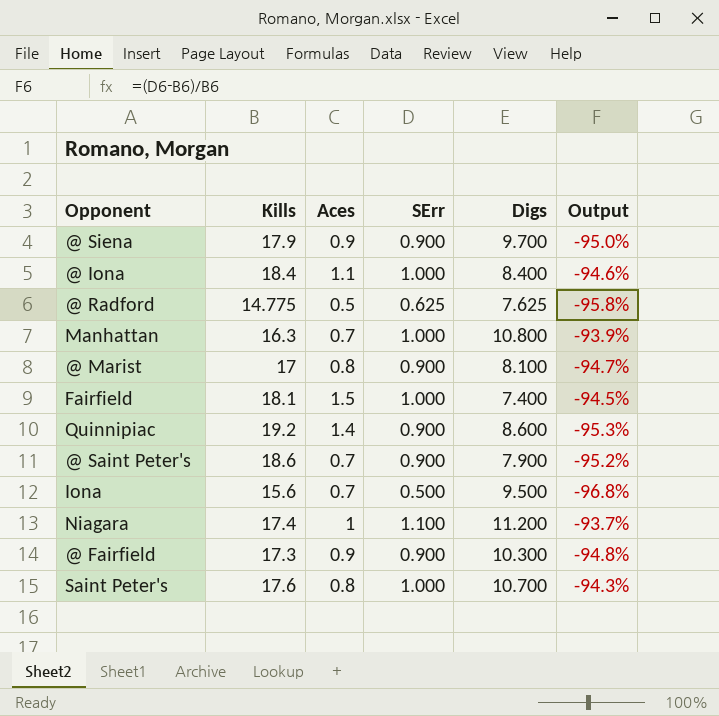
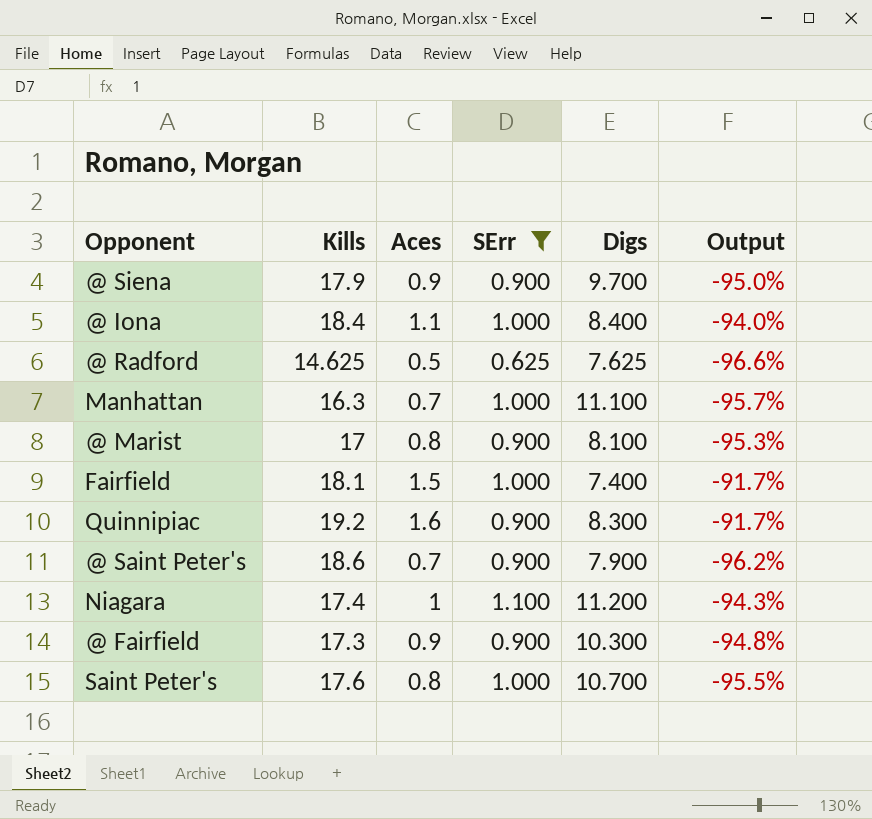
filter: none -> SErr != 0.500
column Output | formula: ([SErr] - [Kills]) / [Kills] -> ([Aces] - [Kills]) / [Kills]
@ Radford | Kills: 14.775 -> 14.625
Manhattan | Digs: 10.800 -> 11.100
Quinnipiac | Aces: 1.4 -> 1.6
Quinnipiac | Digs: 8.600 -> 8.300

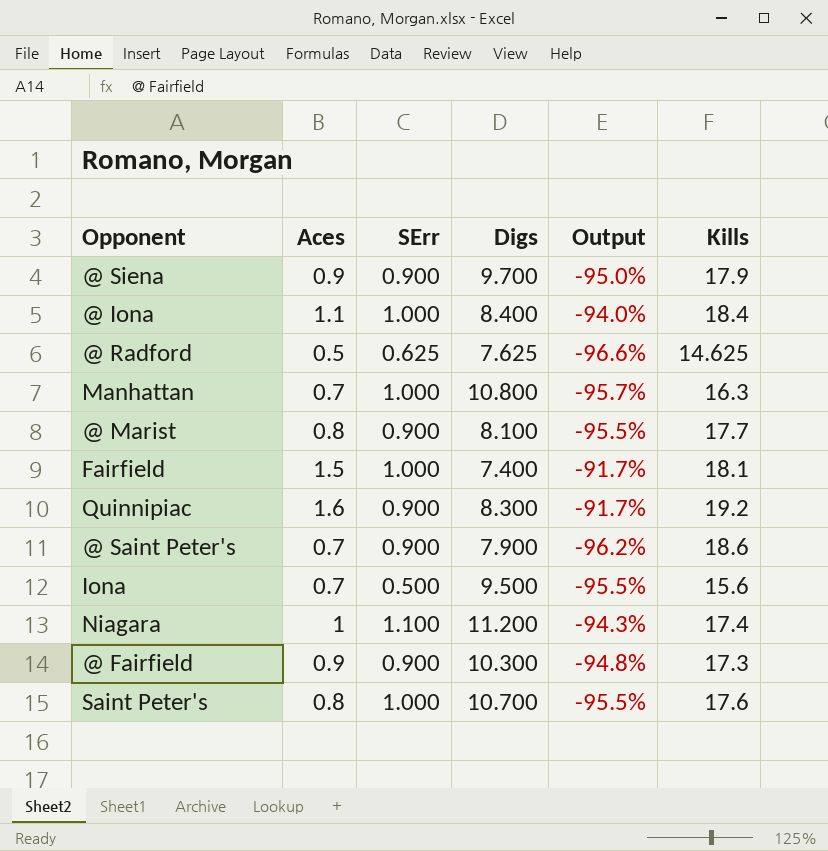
filter: SErr != 0.500 -> none
column Kills | position: 2 -> 6
Manhattan | Digs: 11.100 -> 10.800
@ Marist | Output: -95.3% -> -95.5%
@ Marist | Kills: 17 -> 17.7

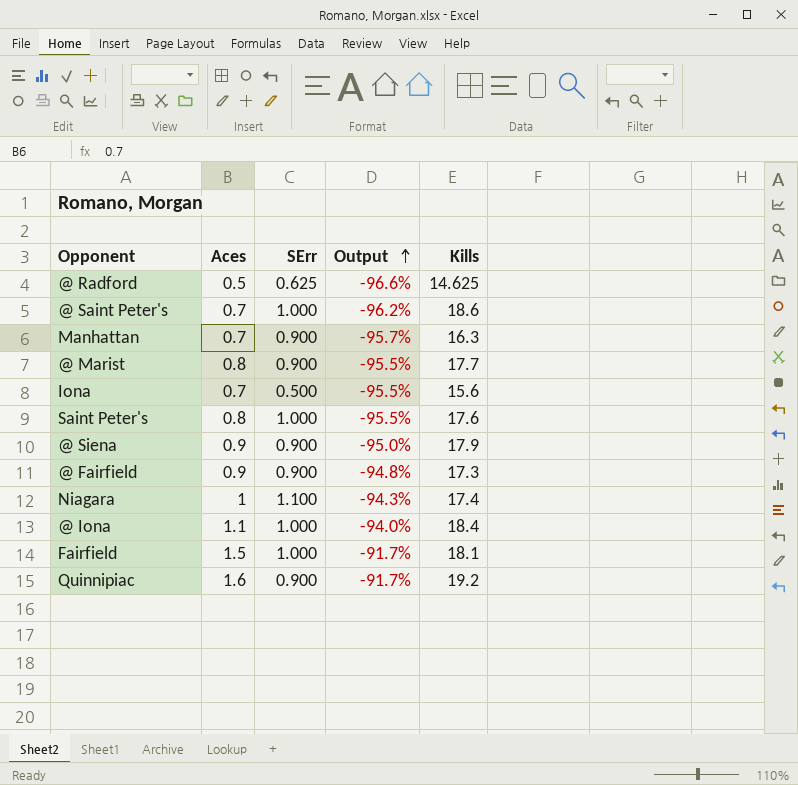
row order: none -> Output ascending
column Digs | position: 4 -> none
@ Saint Peter's | SErr: 0.900 -> 1.000
Manhattan | SErr: 1.000 -> 0.900

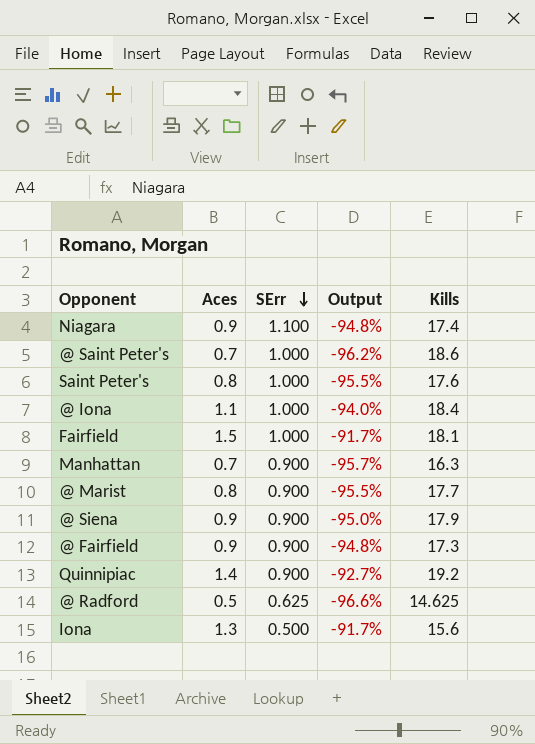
row order: Output ascending -> SErr descending
Niagara | Aces: 1 -> 0.9
Niagara | Output: -94.3% -> -94.8%
Quinnipiac | Aces: 1.6 -> 1.4
Quinnipiac | Output: -91.7% -> -92.7%
Iona | Aces: 0.7 -> 1.3
Iona | Output: -95.5% -> -91.7%

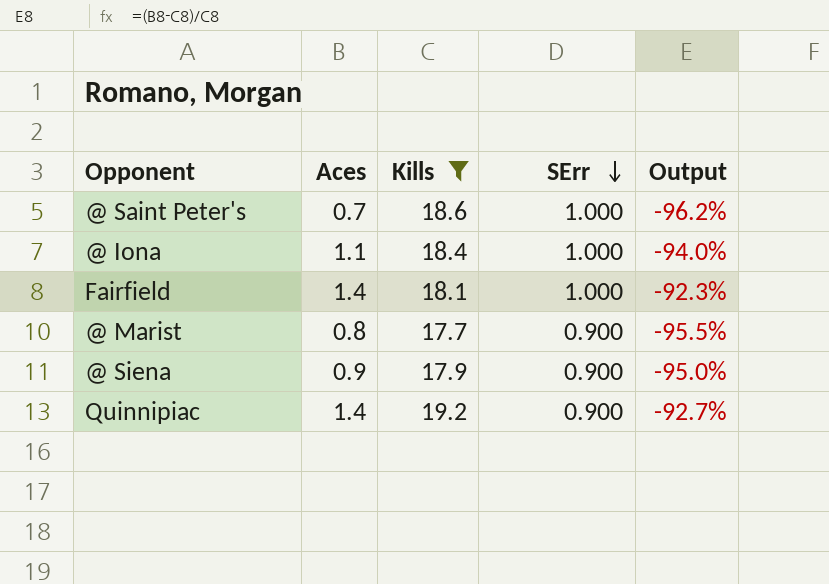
filter: none -> Kills >= 17.7
column Kills | position: 5 -> 3
Fairfield | Aces: 1.5 -> 1.4
Fairfield | Output: -91.7% -> -92.3%

